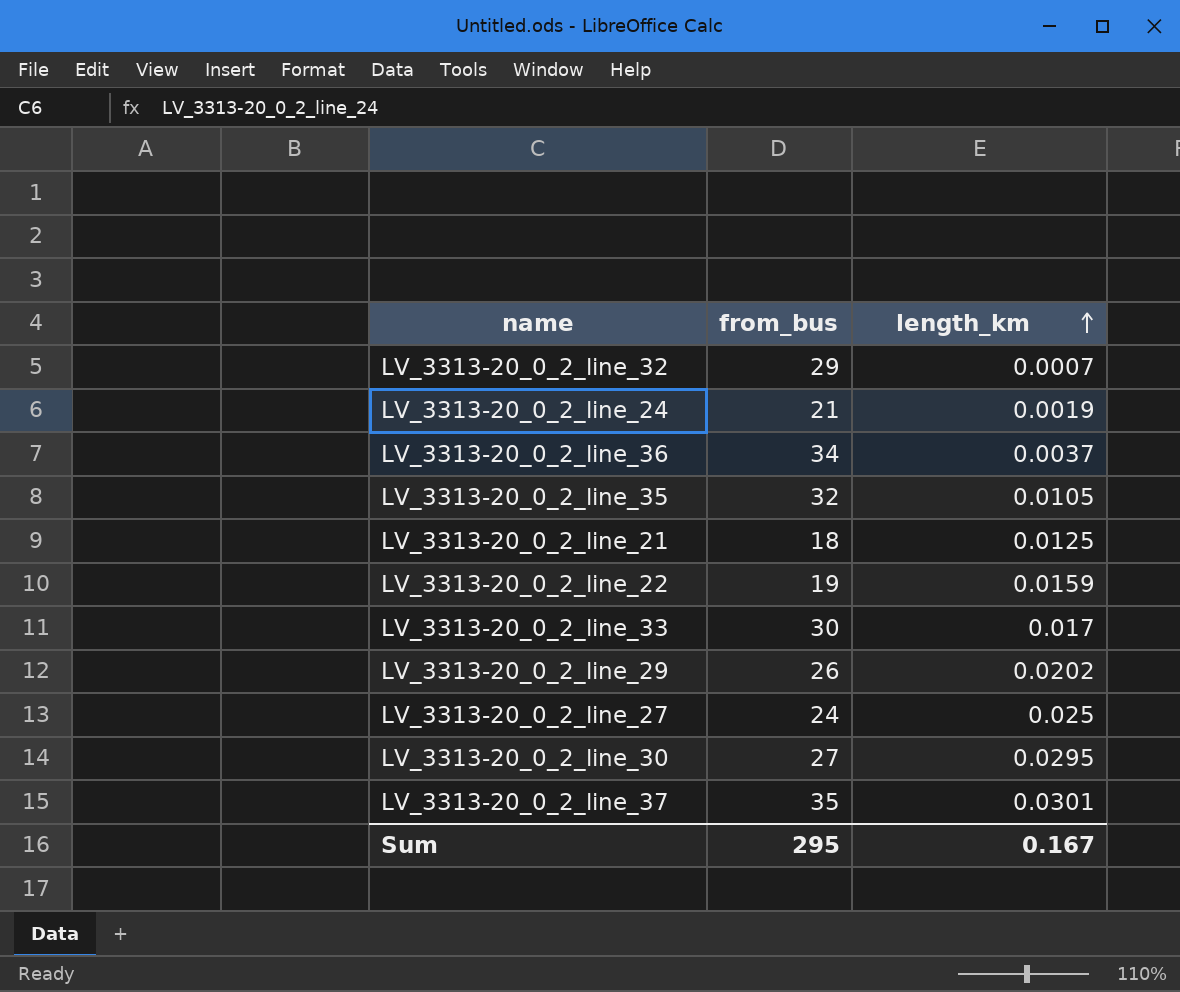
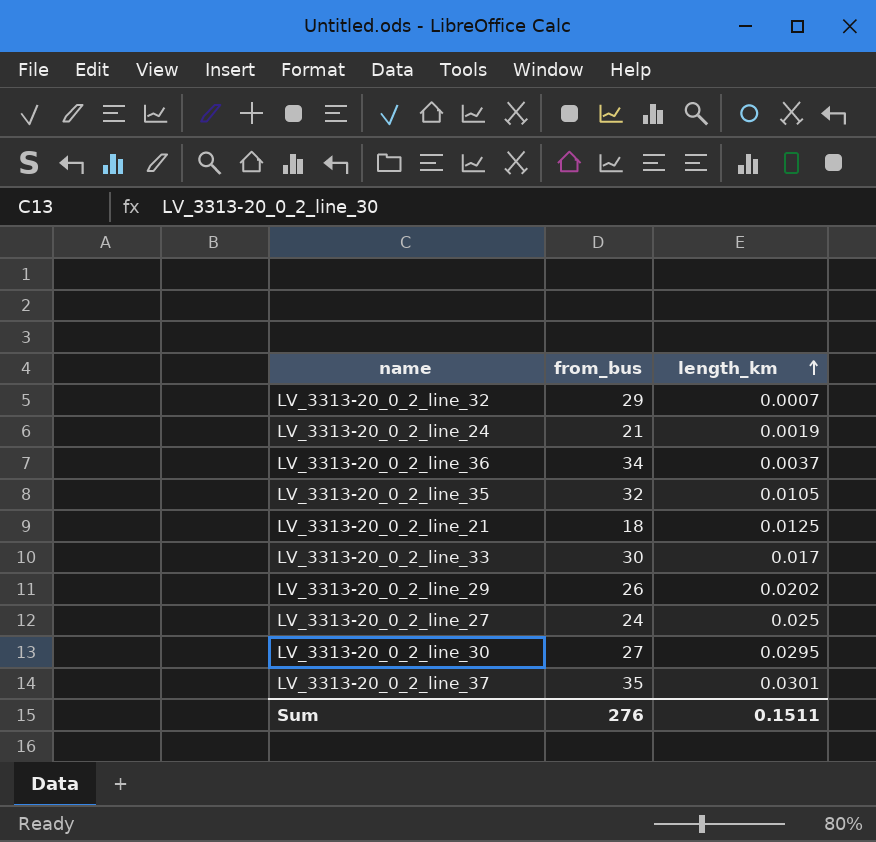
row LV_3313-20_0_2_line_22: 19 | 0.0159 -> none
Sum | from_bus: 295 -> 276
Sum | length_km: 0.167 -> 0.1511

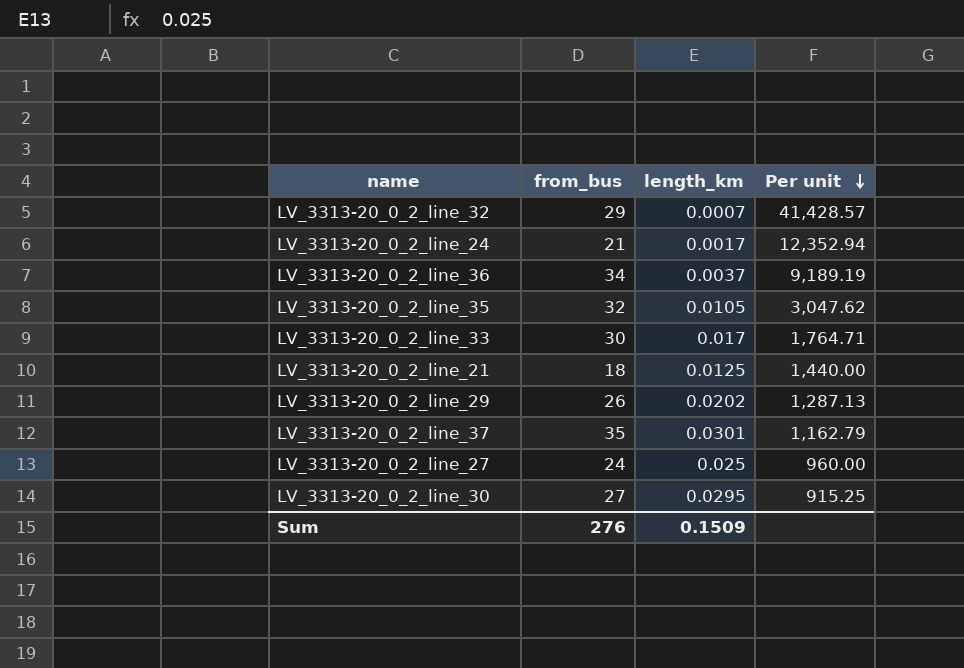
row order: length_km ascending -> Per unit descending
column Per unit | formula: none -> [from_bus] / [length_km]
LV_3313-20_0_2_line_24 | length_km: 0.0019 -> 0.0017
Sum | length_km: 0.1511 -> 0.1509

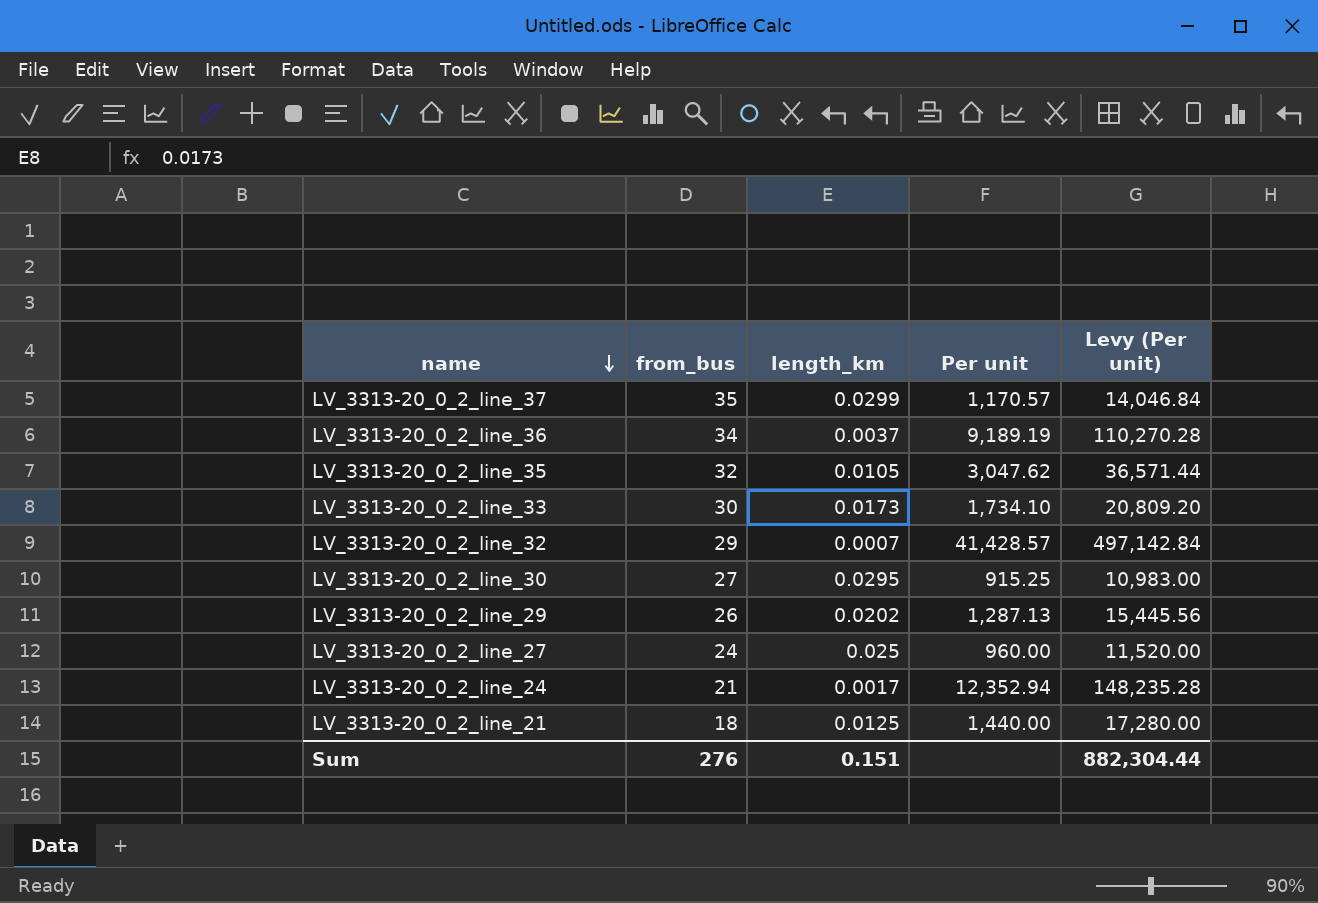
row order: Per unit descending -> name descending
column Levy (Per unit) | formula: none -> [Per unit] * 12
LV_3313-20_0_2_line_37 | length_km: 0.0301 -> 0.0299
LV_3313-20_0_2_line_37 | Per unit: 1,162.79 -> 1,170.57
LV_3313-20_0_2_line_33 | length_km: 0.017 -> 0.0173
LV_3313-20_0_2_line_33 | Per unit: 1,764.71 -> 1,734.10
Sum | length_km: 0.1509 -> 0.151

